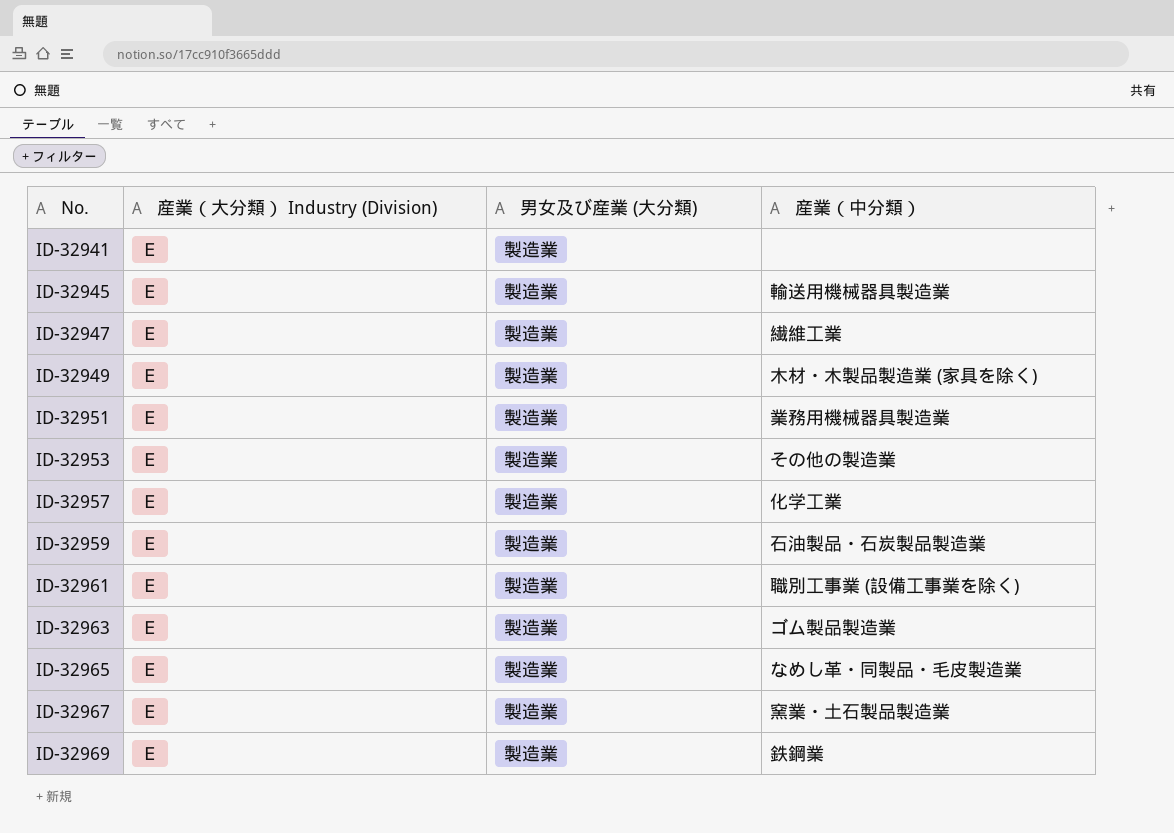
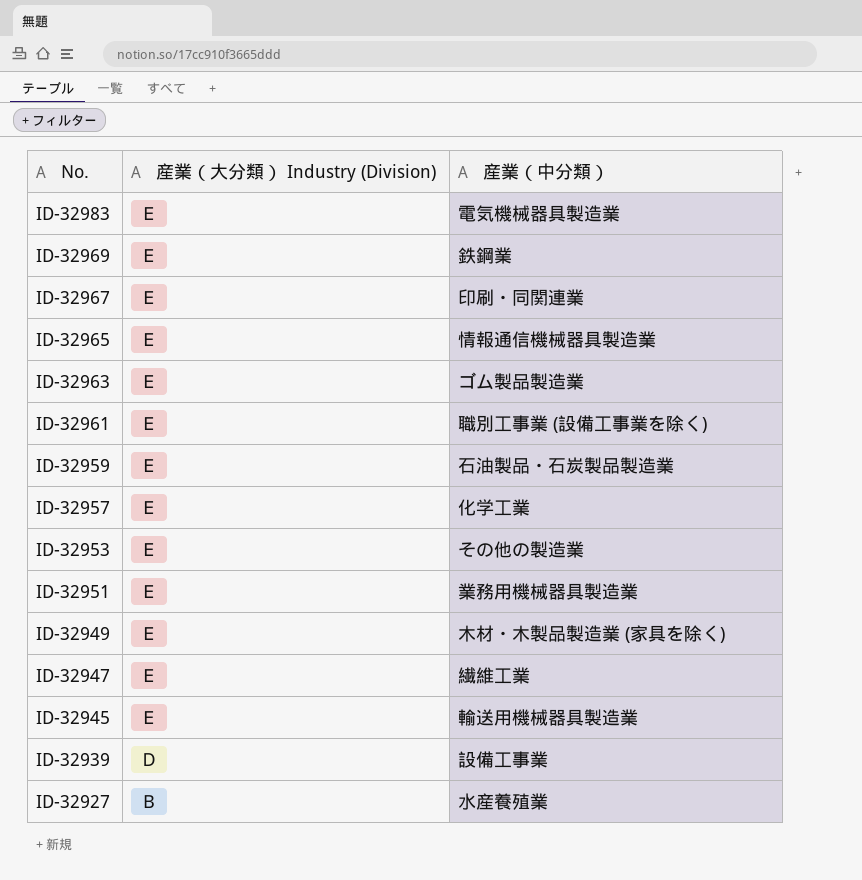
row order: No. ascending -> No. descending
column 男女及び産業 (大分類) | position: 3 -> none
row ID-32941: Ｅ | 製造業 | none -> none
row ID-32983: none -> Ｅ | 電気機械器具製造業
ID-32967 | 産業（中分類）: 窯業・土石製品製造業 -> 印刷・同関連業
ID-32965 | 産業（中分類）: なめし革・同製品・毛皮製造業 -> 情報通信機械器具製造業
row ID-32939: none -> Ｄ | 設備工事業
row ID-32927: none -> Ｂ | 水産養殖業

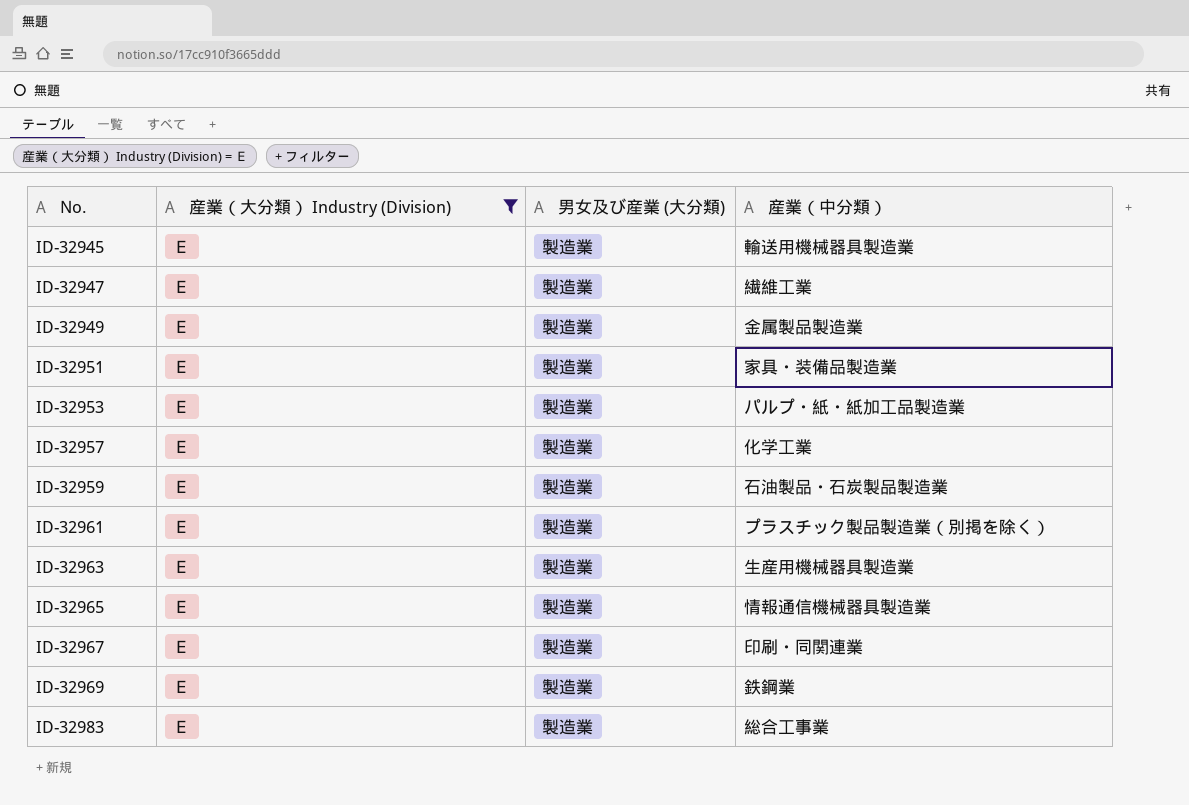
filter: none -> 産業（大分類） Industry (Division) = Ｅ
row order: No. descending -> No. ascending
column 男女及び産業 (大分類) | position: none -> 3
ID-32949 | 産業（中分類）: 木材・木製品製造業 (家具を除く) -> 金属製品製造業
ID-32951 | 産業（中分類）: 業務用機械器具製造業 -> 家具・装備品製造業
ID-32953 | 産業（中分類）: その他の製造業 -> パルプ・紙・紙加工品製造業
ID-32961 | 産業（中分類）: 職別工事業 (設備工事業を除く) -> プラスチック製品製造業（別掲を除く）
ID-32963 | 産業（中分類）: ゴム製品製造業 -> 生産用機械器具製造業
ID-32983 | 産業（中分類）: 電気機械器具製造業 -> 総合工事業

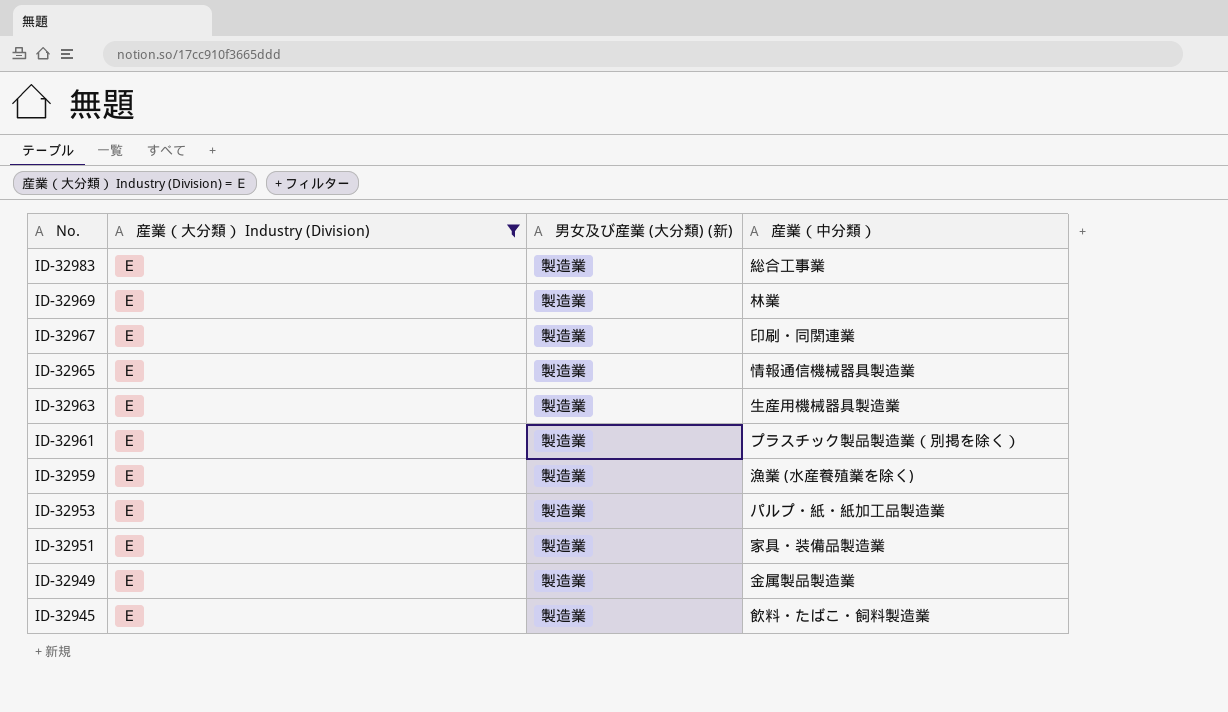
row order: No. ascending -> No. descending
column name: 男女及び産業 (大分類) -> 男女及び産業 (大分類) (新)
row ID-32947: Ｅ | 製造業 | 繊維工業 -> none
row ID-32957: Ｅ | 製造業 | 化学工業 -> none
ID-32969 | 産業（中分類）: 鉄鋼業 -> 林業
ID-32959 | 産業（中分類）: 石油製品・石炭製品製造業 -> 漁業 (水産養殖業を除く)
ID-32945 | 産業（中分類）: 輸送用機械器具製造業 -> 飲料・たばこ・飼料製造業

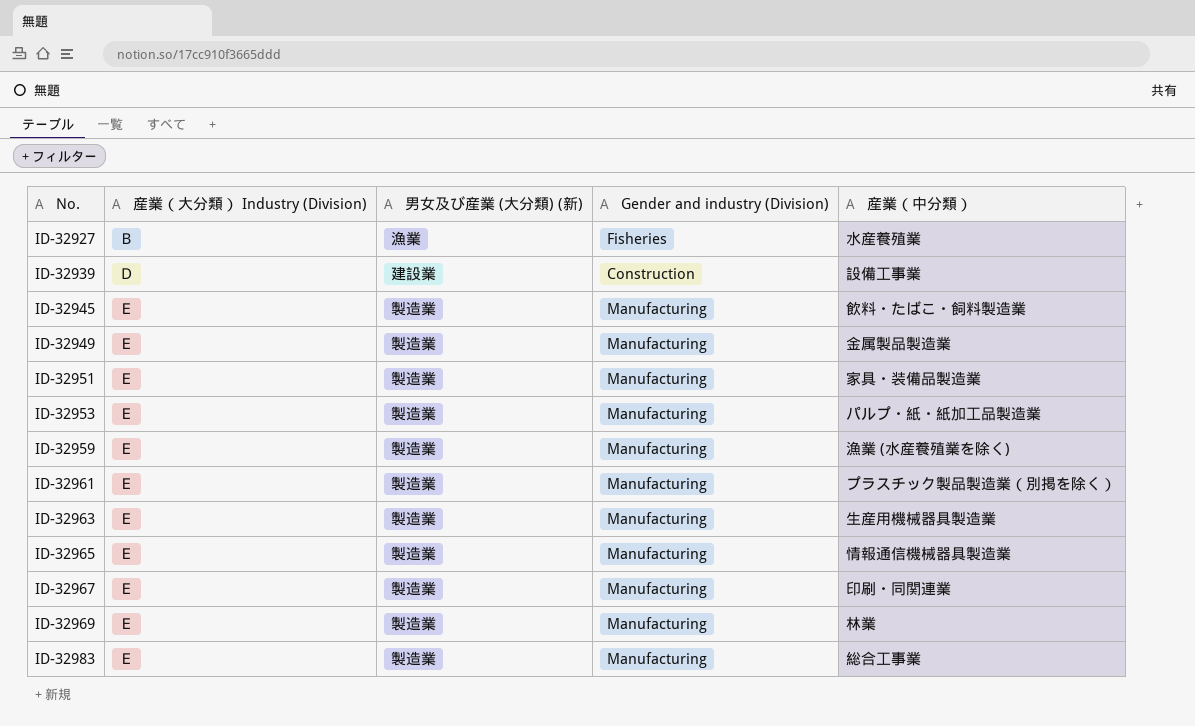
filter: 産業（大分類） Industry (Division) = Ｅ -> none
row order: No. descending -> No. ascending
column Gender and industry (Division) | position: none -> 4

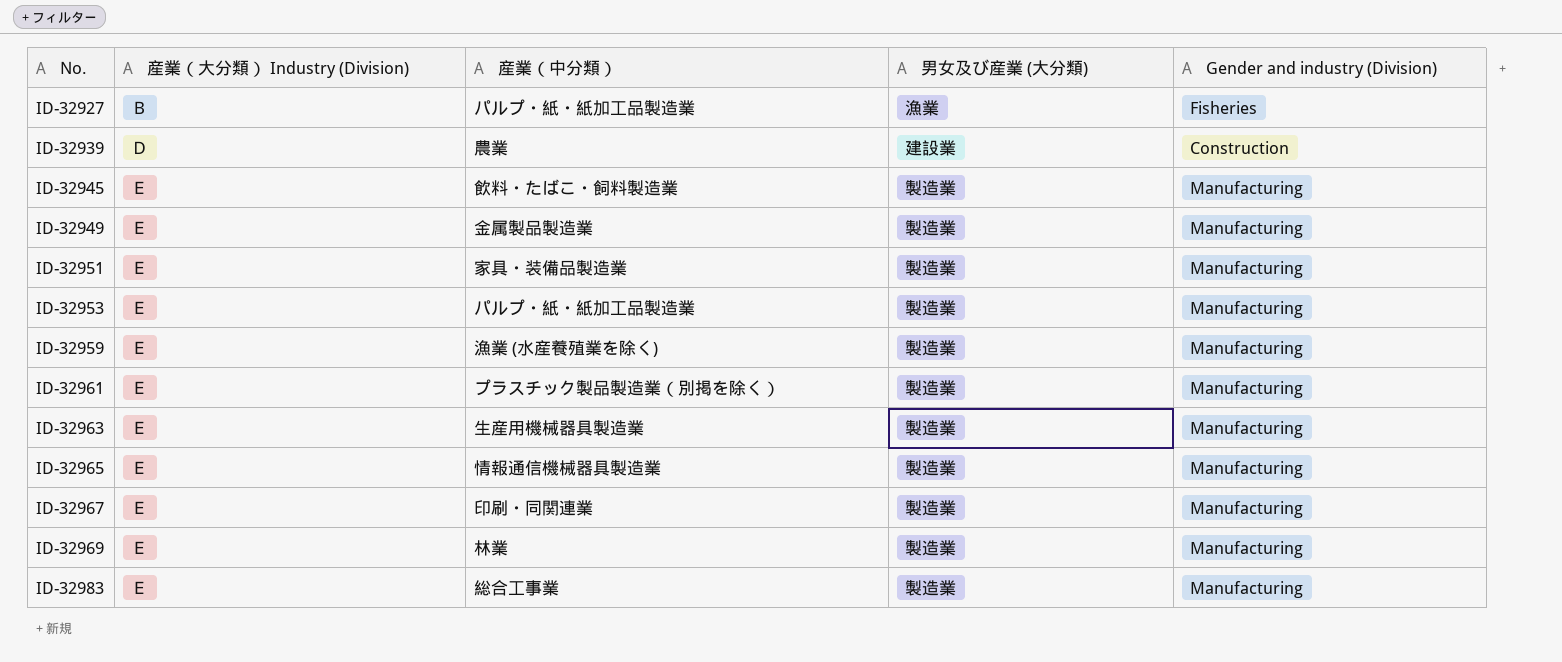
column 産業（中分類） | position: 5 -> 3
column name: 男女及び産業 (大分類) (新) -> 男女及び産業 (大分類)
ID-32927 | 産業（中分類）: 水産養殖業 -> パルプ・紙・紙加工品製造業
ID-32939 | 産業（中分類）: 設備工事業 -> 農業

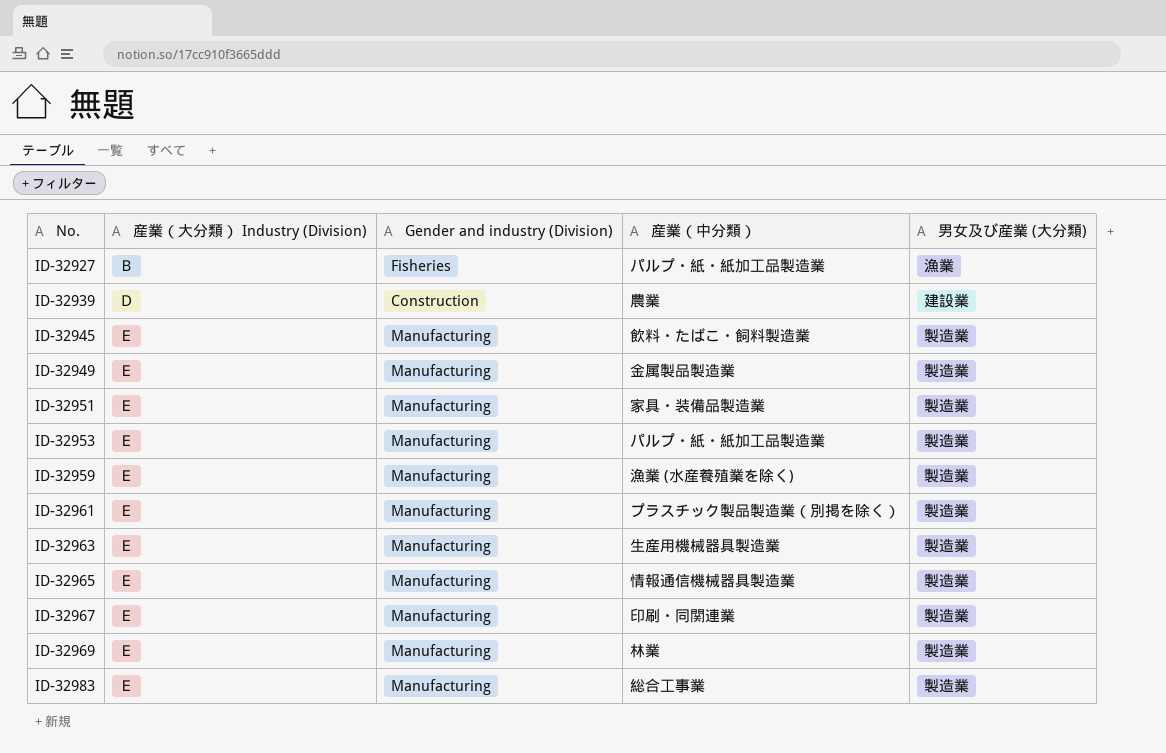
column Gender and industry (Division) | position: 5 -> 3

